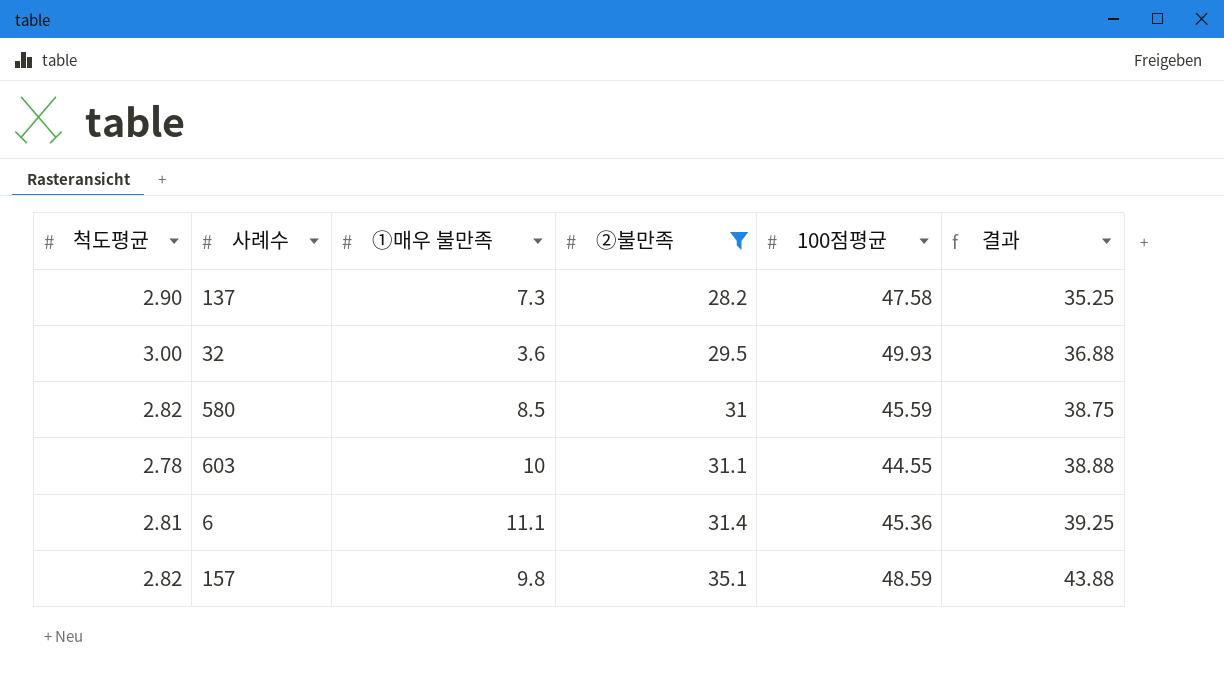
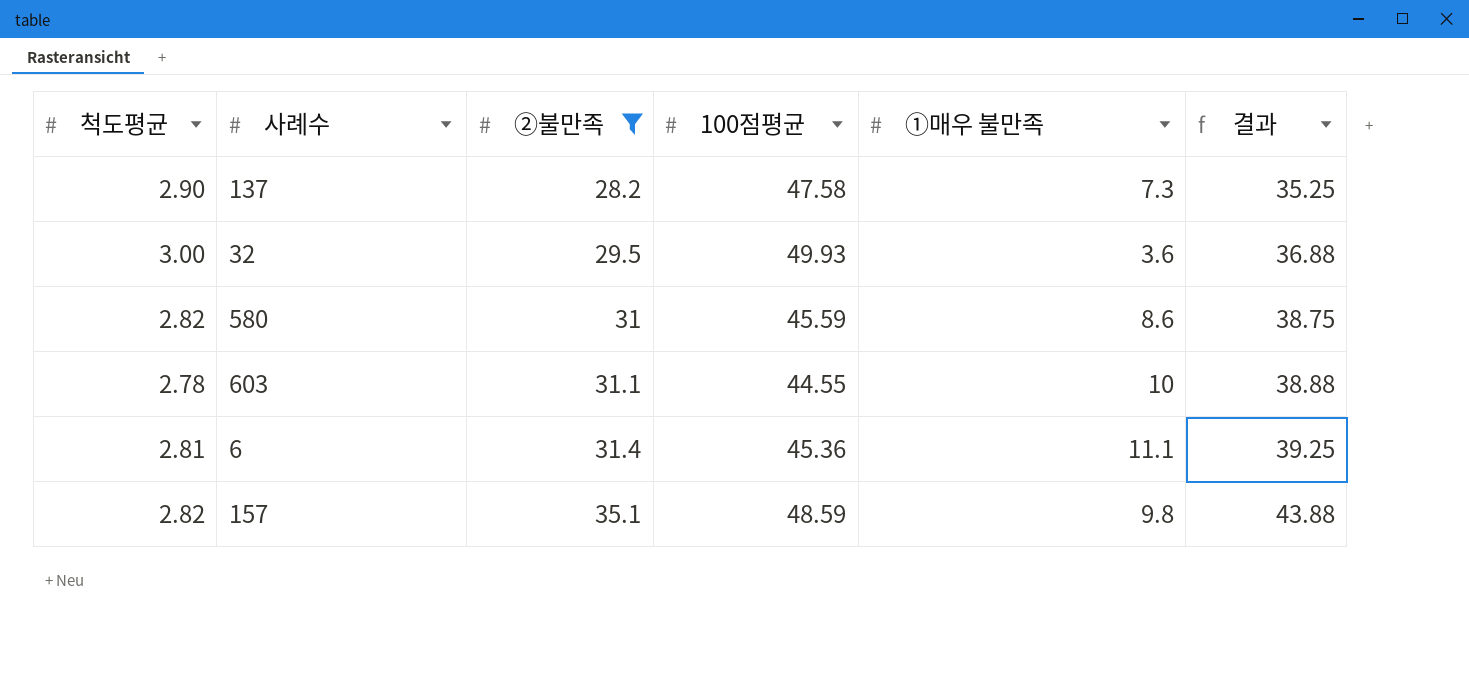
column ①매우 불만족 | position: 3 -> 5
580 | ①매우 불만족: 8.5 -> 8.6

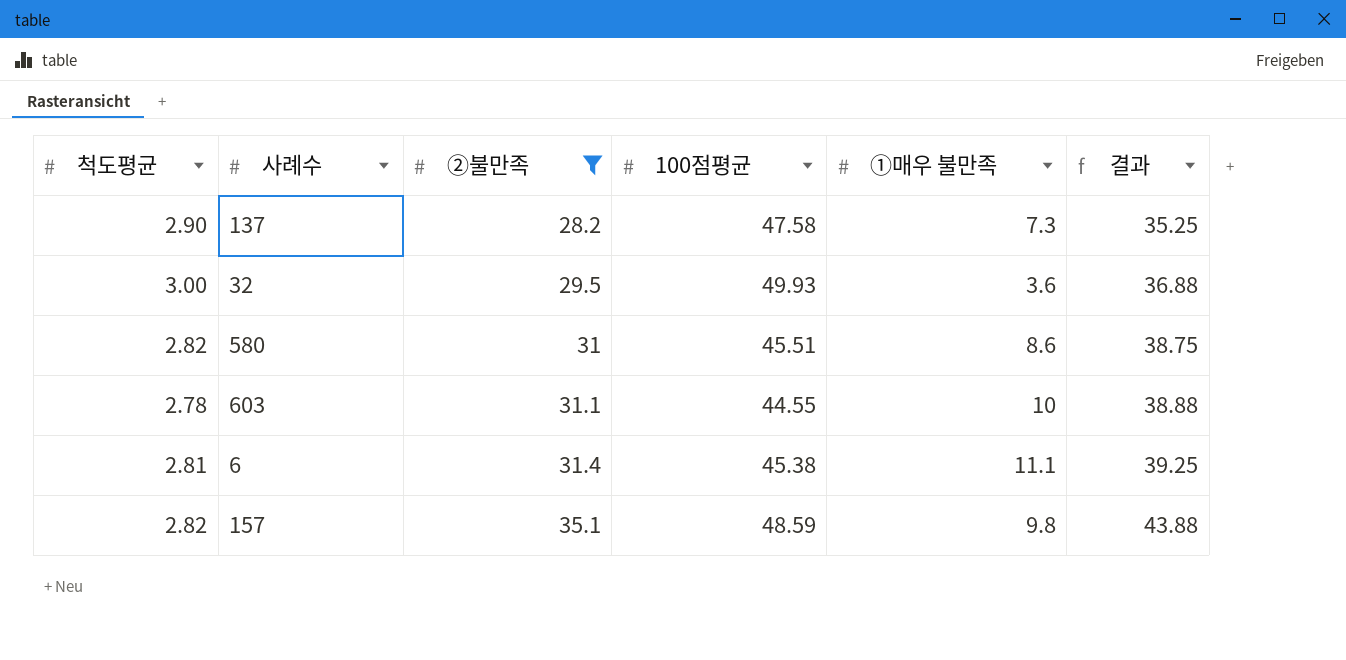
580 | 100점평균: 45.59 -> 45.51
6 | 100점평균: 45.36 -> 45.38

